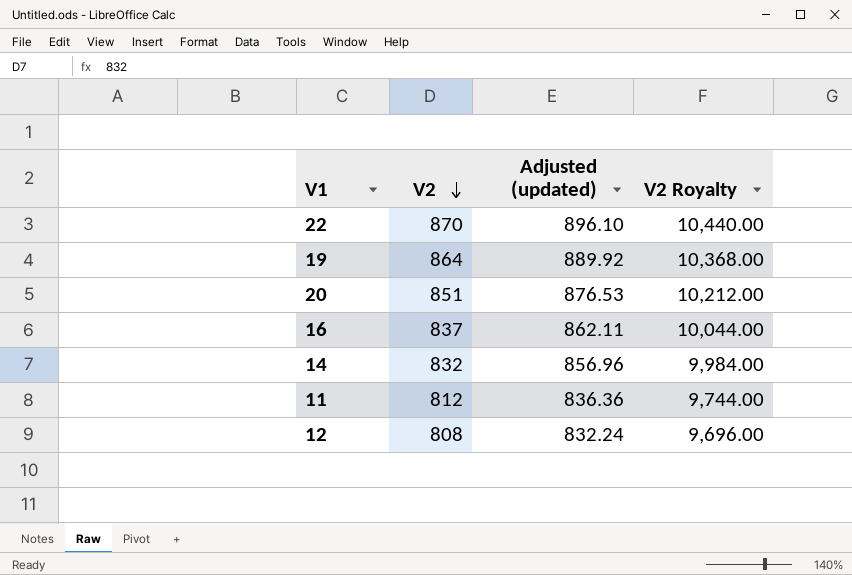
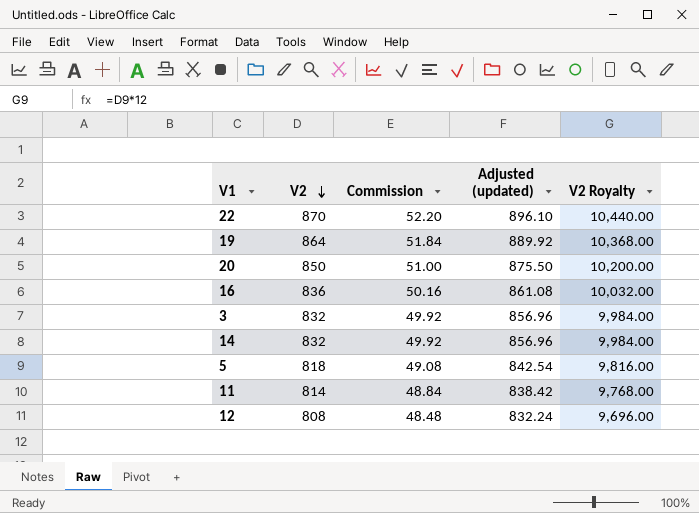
column Commission | formula: none -> [V2] * 0.06
20 | V2: 851 -> 850
20 | Adjusted (updated): 876.53 -> 875.50
20 | V2 Royalty: 10,212.00 -> 10,200.00
16 | V2: 837 -> 836
16 | Adjusted (updated): 862.11 -> 861.08
16 | V2 Royalty: 10,044.00 -> 10,032.00
row 3: none -> 832 | 49.92 | 856.96 | 9,984.00
row 5: none -> 818 | 49.08 | 842.54 | 9,816.00
11 | V2: 812 -> 814
11 | Adjusted (updated): 836.36 -> 838.42
11 | V2 Royalty: 9,744.00 -> 9,768.00

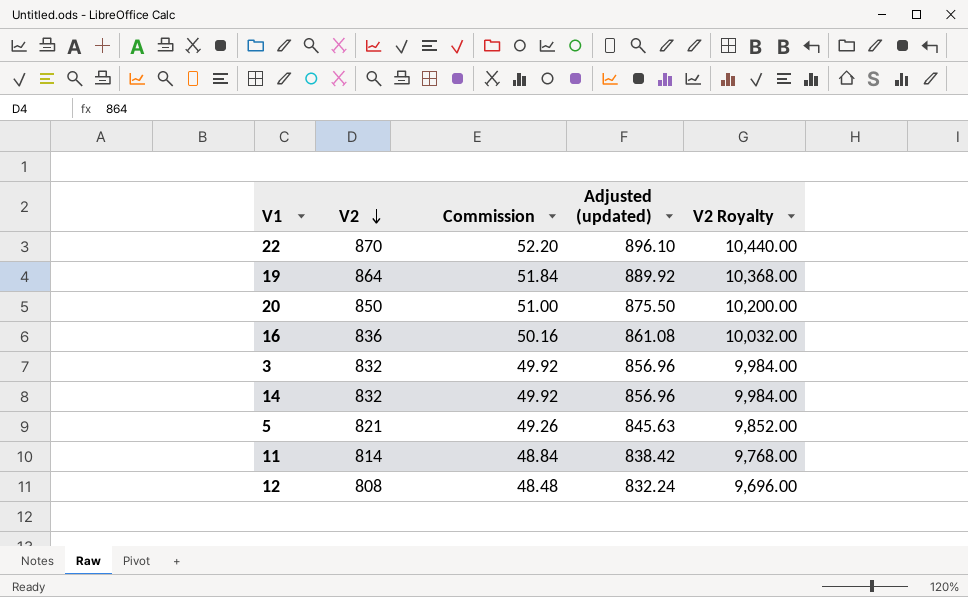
5 | V2: 818 -> 821
5 | Commission: 49.08 -> 49.26
5 | Adjusted (updated): 842.54 -> 845.63
5 | V2 Royalty: 9,816.00 -> 9,852.00

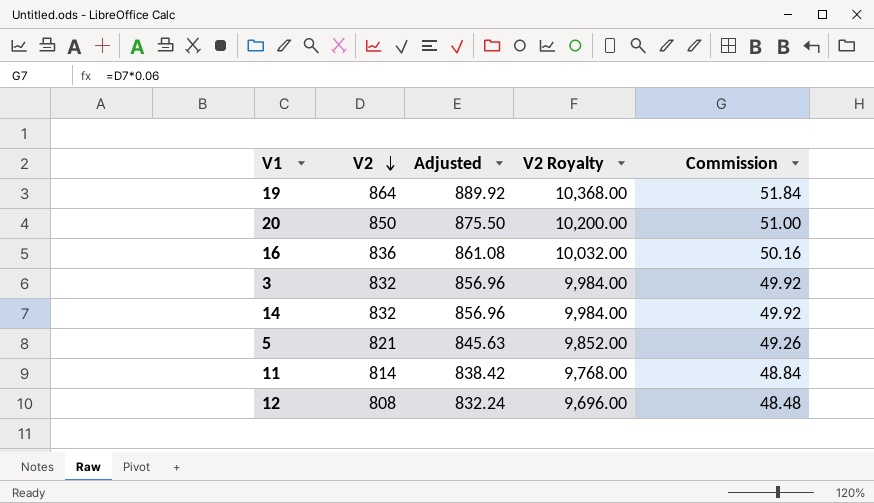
column name: Adjusted (updated) -> Adjusted
column Commission | position: 3 -> 5
row 22: 870 | 52.20 | 896.10 | 10,440.00 -> none

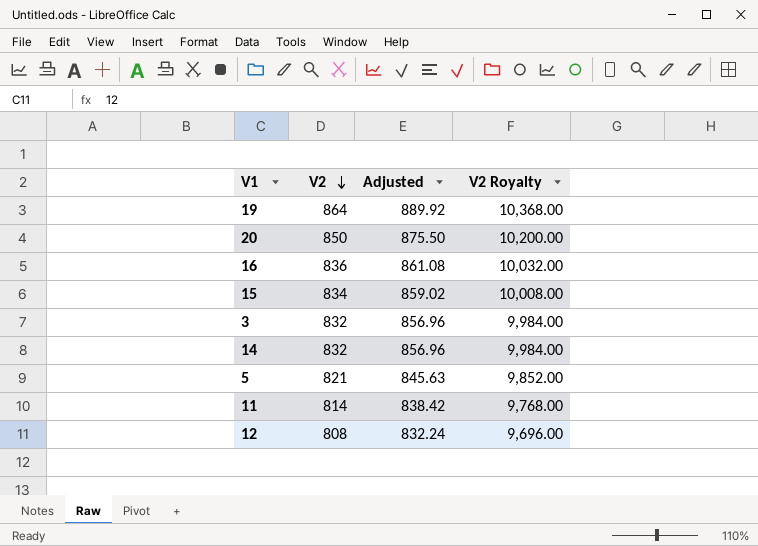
column Commission | formula: [V2] * 0.06 -> none
row 15: none -> 834 | 859.02 | 10,008.00

